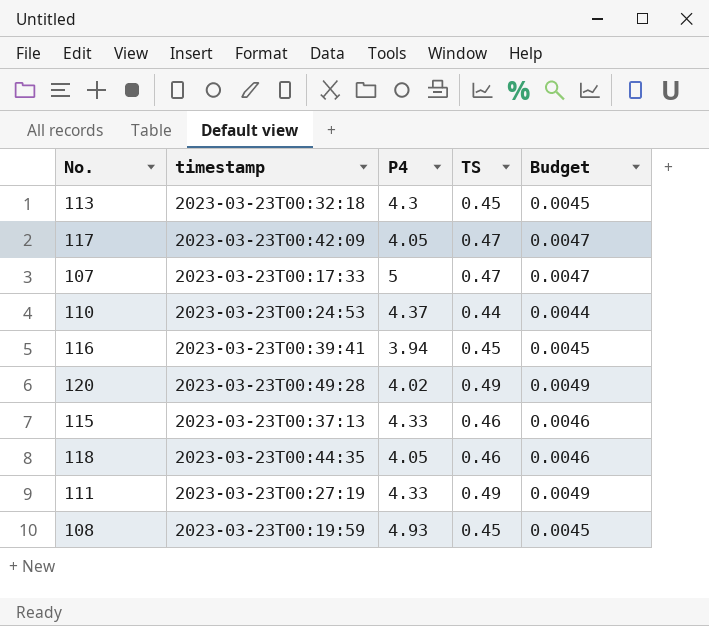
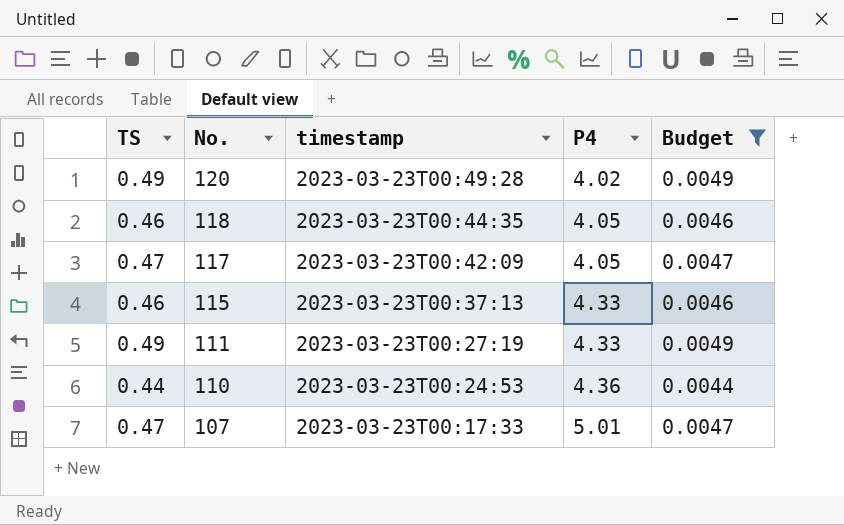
filter: none -> Budget != 0.0045
row order: none -> No. descending
column TS | position: 4 -> 1
110 | P4: 4.37 -> 4.36
107 | P4: 5 -> 5.01

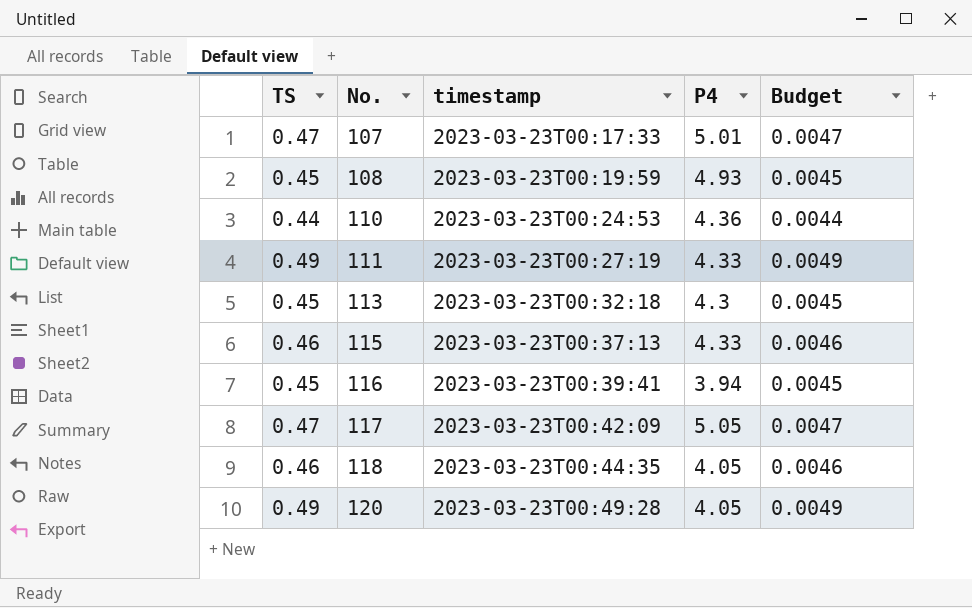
filter: Budget != 0.0045 -> none
row order: No. descending -> No. ascending
117 | P4: 4.05 -> 5.05
120 | P4: 4.02 -> 4.05

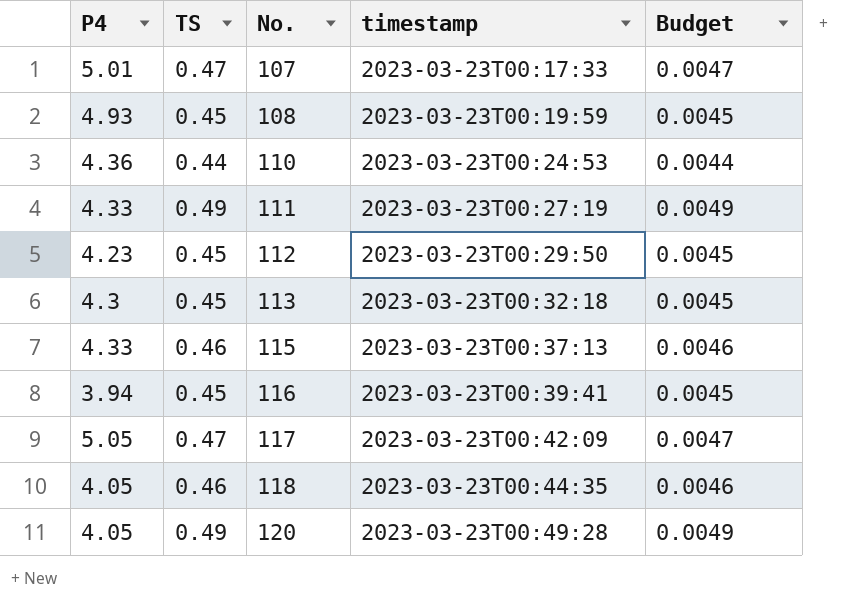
column P4 | position: 4 -> 1
row 112: none -> 4.23 | 0.45 | 2023-03-23T00:29:50 | 0.0045

